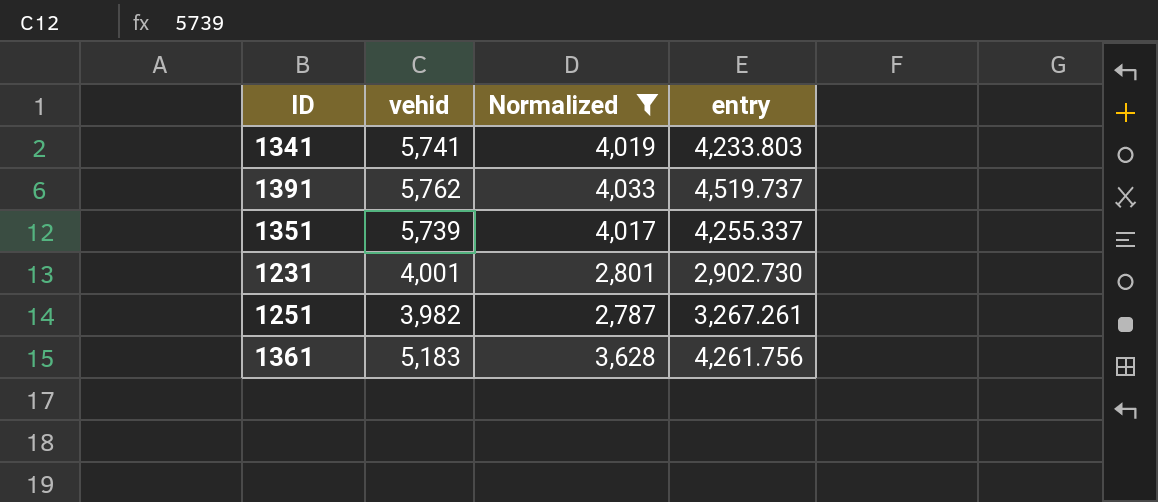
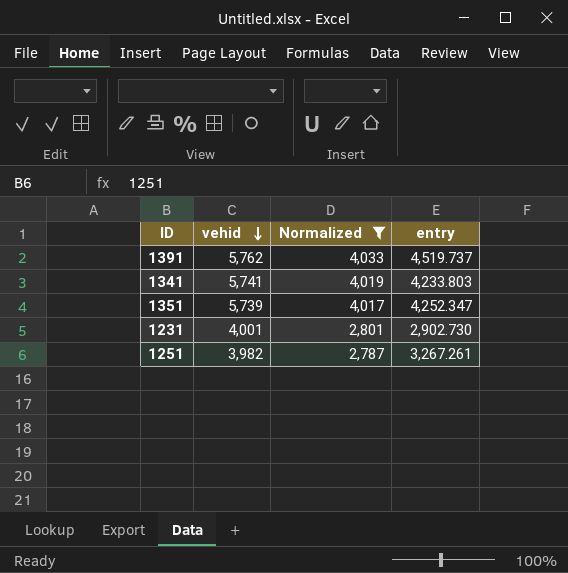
row order: none -> vehid descending
row 1361: 5,183 | 3,628 | 4,261.756 -> none
1351 | entry: 4,255.337 -> 4,252.347

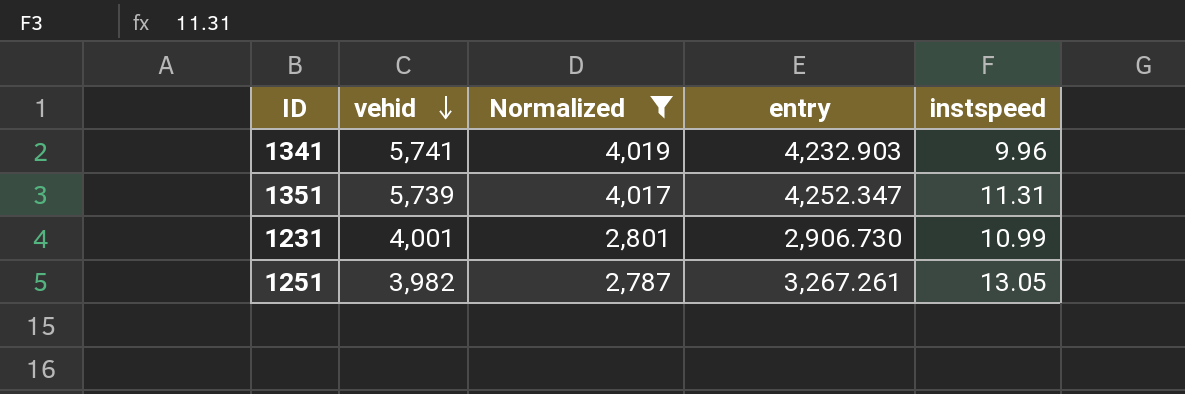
column instspeed | position: none -> 5
row 1391: 5,762 | 4,033 | 4,519.737 -> none
1341 | entry: 4,233.803 -> 4,232.903
1231 | entry: 2,902.730 -> 2,906.730

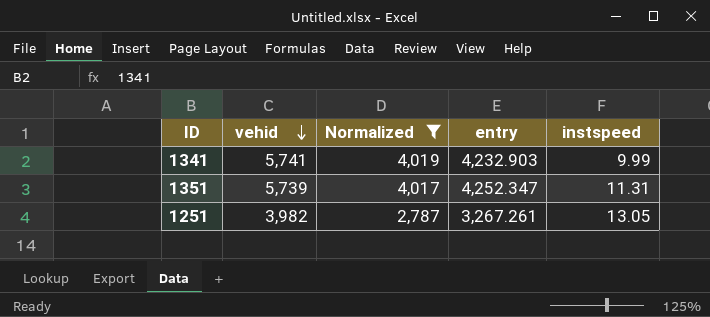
row 1231: 4,001 | 2,801 | 2,906.730 | 10.99 -> none
1341 | instspeed: 9.96 -> 9.99

